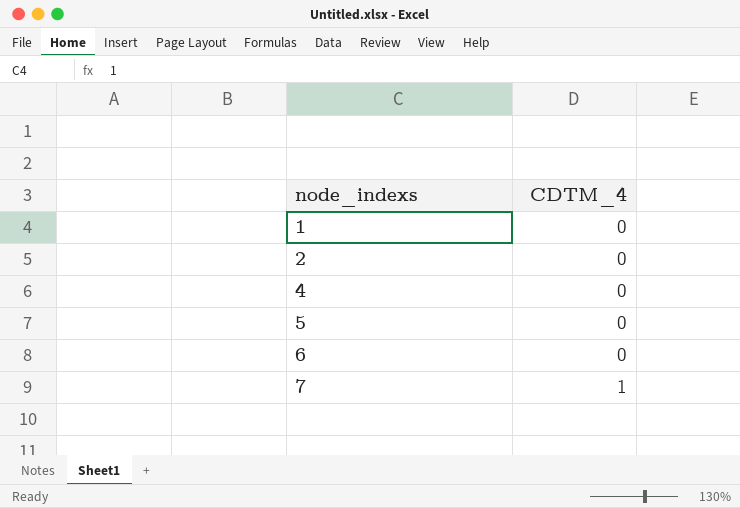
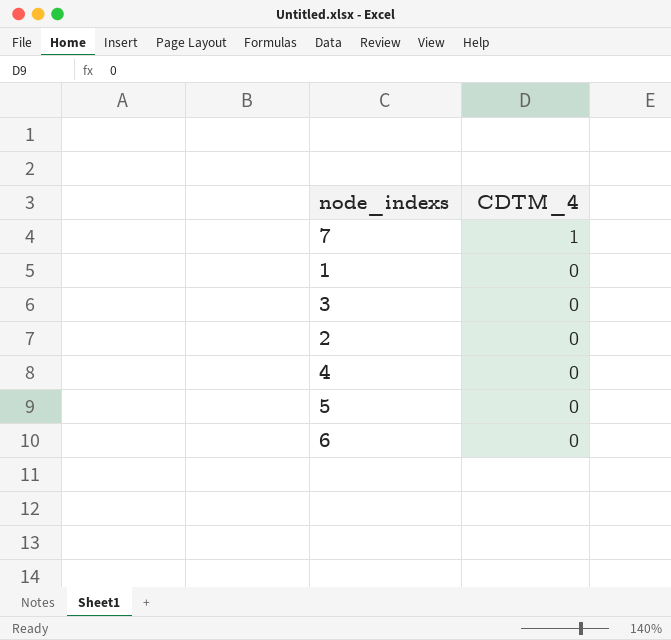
row order: node_indexs ascending -> CDTM_4 descending
row 3: none -> 0

